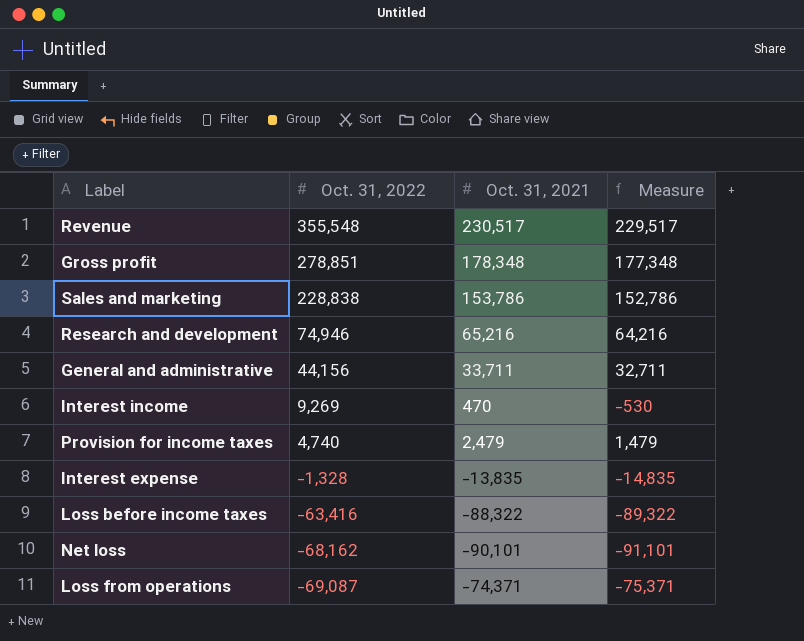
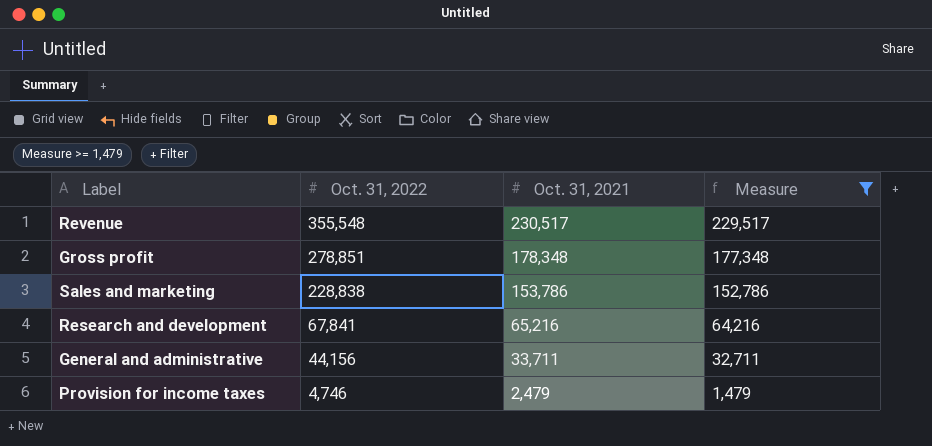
filter: none -> Measure >= 1,479
Research and development | Oct. 31, 2022: 74,946 -> 67,841
Provision for income taxes | Oct. 31, 2022: 4,740 -> 4,746

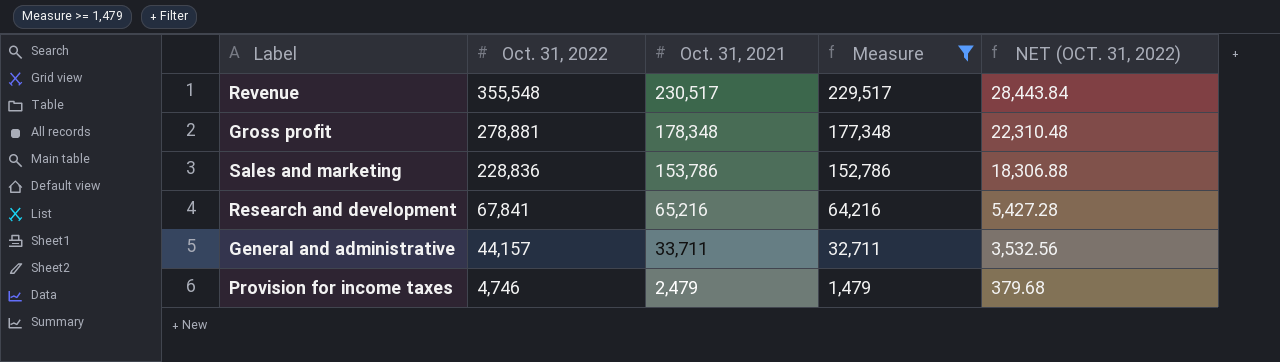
column NET (OCT. 31, 2022) | formula: none -> [Oct. 31, 2022] * 0.08
Gross profit | Oct. 31, 2022: 278,851 -> 278,881
Sales and marketing | Oct. 31, 2022: 228,838 -> 228,836
General and administrative | Oct. 31, 2022: 44,156 -> 44,157

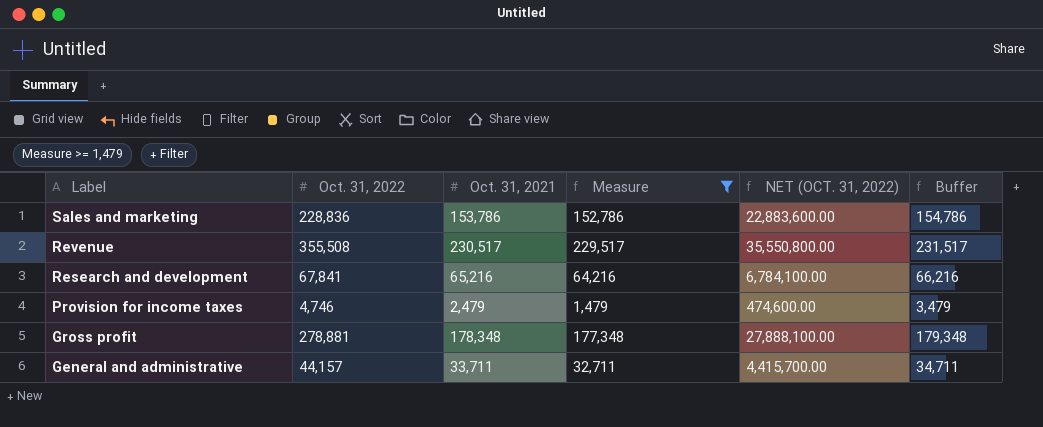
row order: Oct. 31, 2022 descending -> Label descending
column NET (OCT. 31, 2022) | formula: [Oct. 31, 2022] * 0.08 -> [Oct. 31, 2022] * 100
column Buffer | formula: none -> [Oct. 31, 2021] + 1000
Revenue | Oct. 31, 2022: 355,548 -> 355,508

